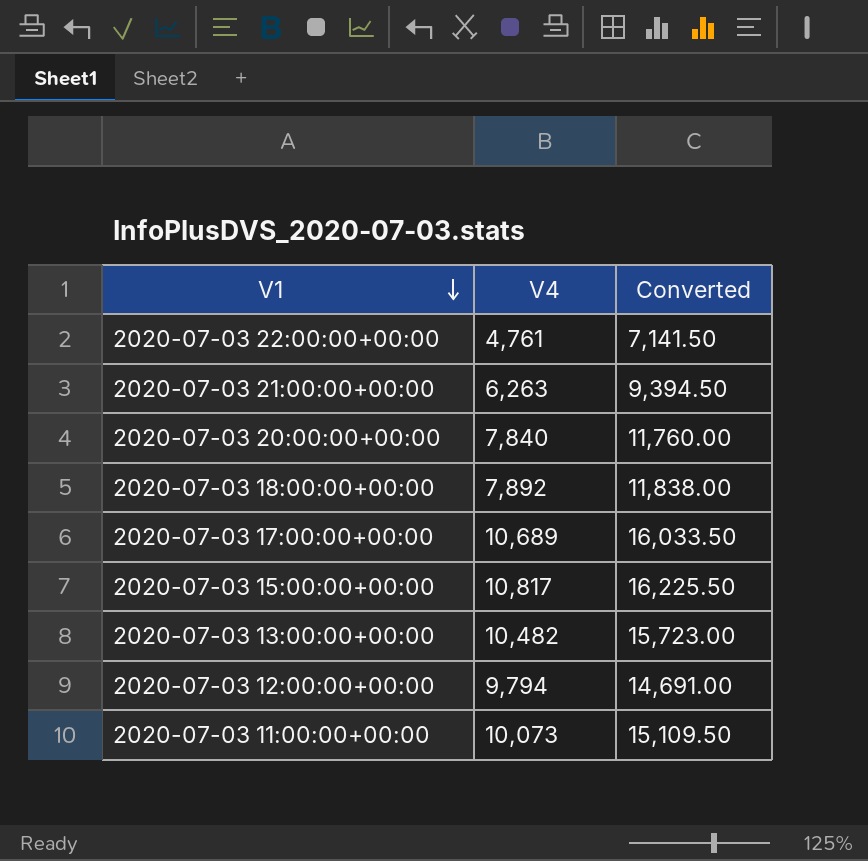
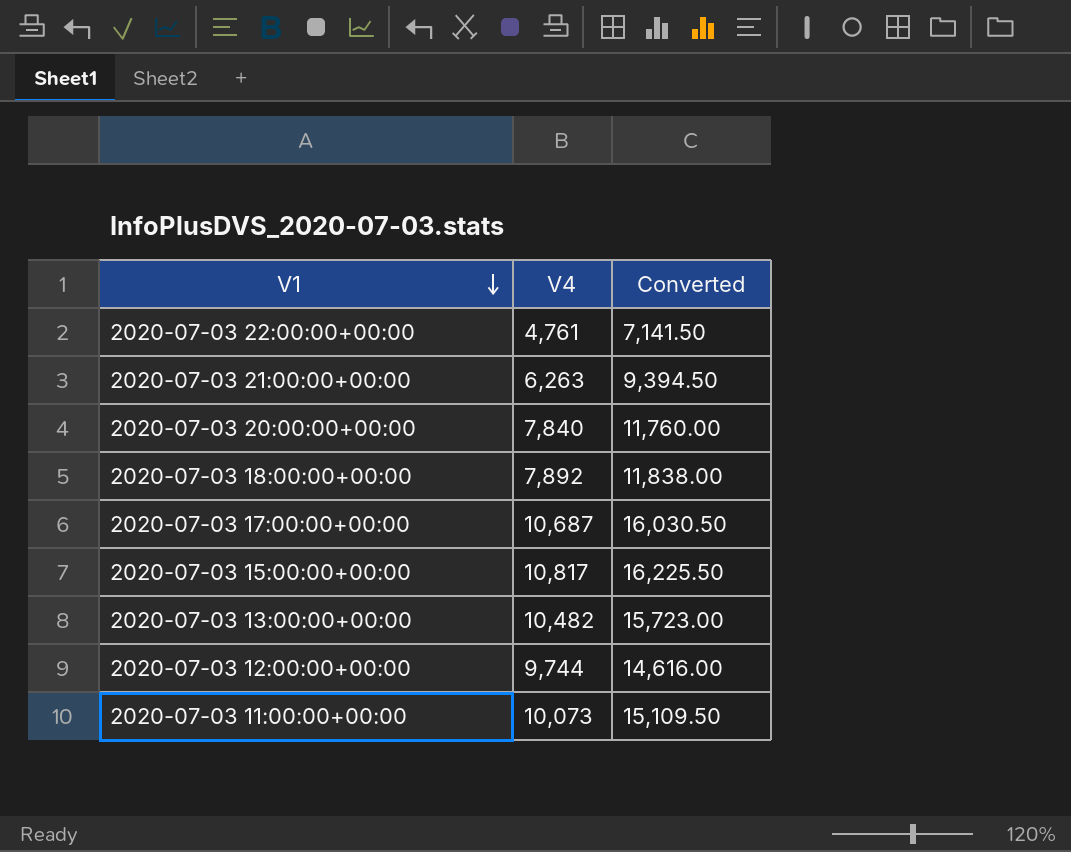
2020-07-03 17:00:00+00:00 | V4: 10,689 -> 10,687
2020-07-03 17:00:00+00:00 | Converted: 16,033.50 -> 16,030.50
2020-07-03 12:00:00+00:00 | V4: 9,794 -> 9,744
2020-07-03 12:00:00+00:00 | Converted: 14,691.00 -> 14,616.00

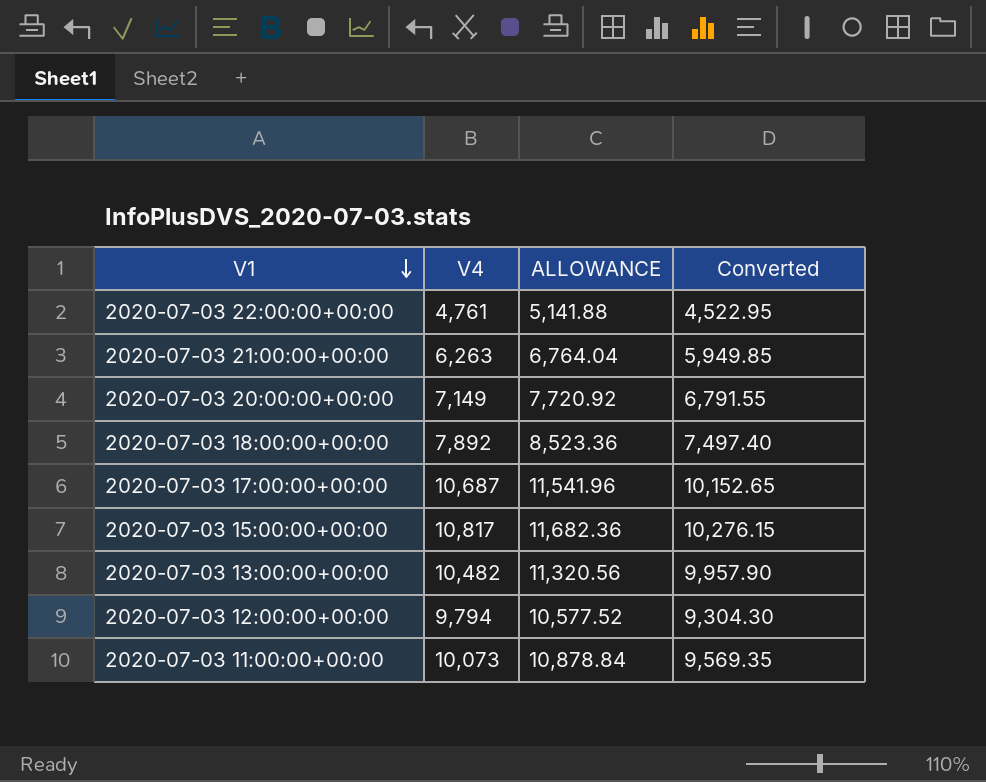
column ALLOWANCE | formula: none -> [V4] * 1.08
column Converted | formula: [V4] * 1.5 -> [V4] * 0.95
2020-07-03 20:00:00+00:00 | V4: 7,840 -> 7,149
2020-07-03 12:00:00+00:00 | V4: 9,744 -> 9,794

